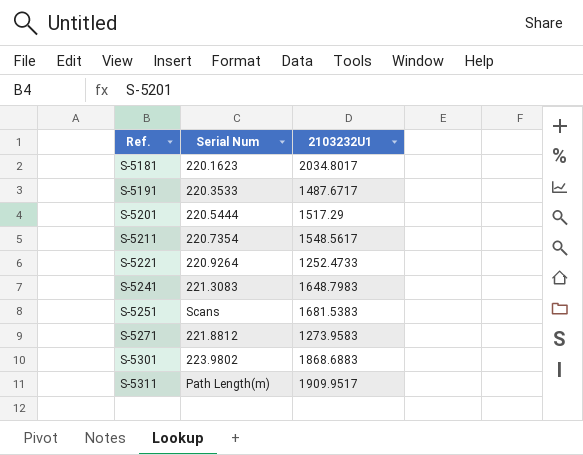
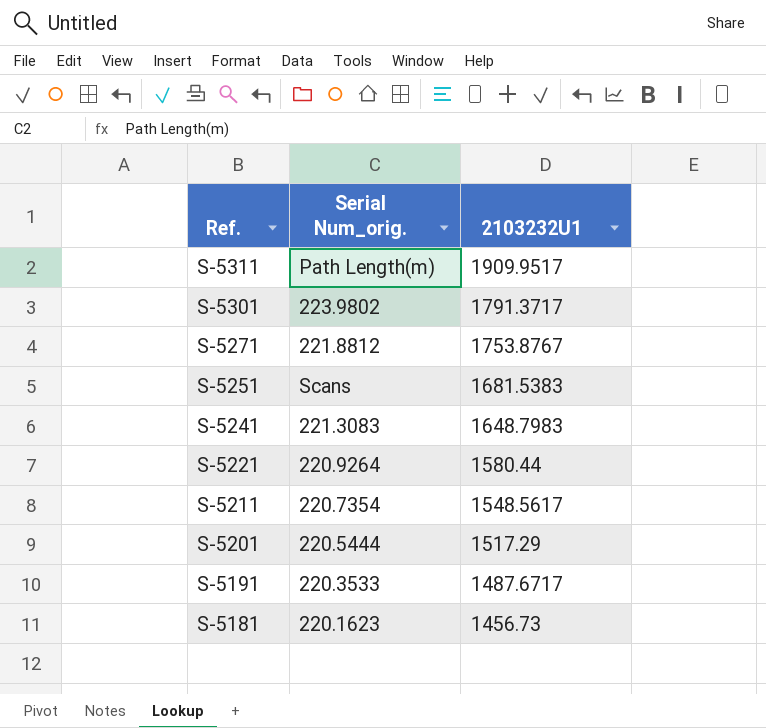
row order: Ref. ascending -> Ref. descending
column name: Serial Num -> Serial Num_orig.
S-5301 | 2103232U1: 1868.6883 -> 1791.3717
S-5271 | 2103232U1: 1273.9583 -> 1753.8767
S-5221 | 2103232U1: 1252.4733 -> 1580.44
S-5181 | 2103232U1: 2034.8017 -> 1456.73

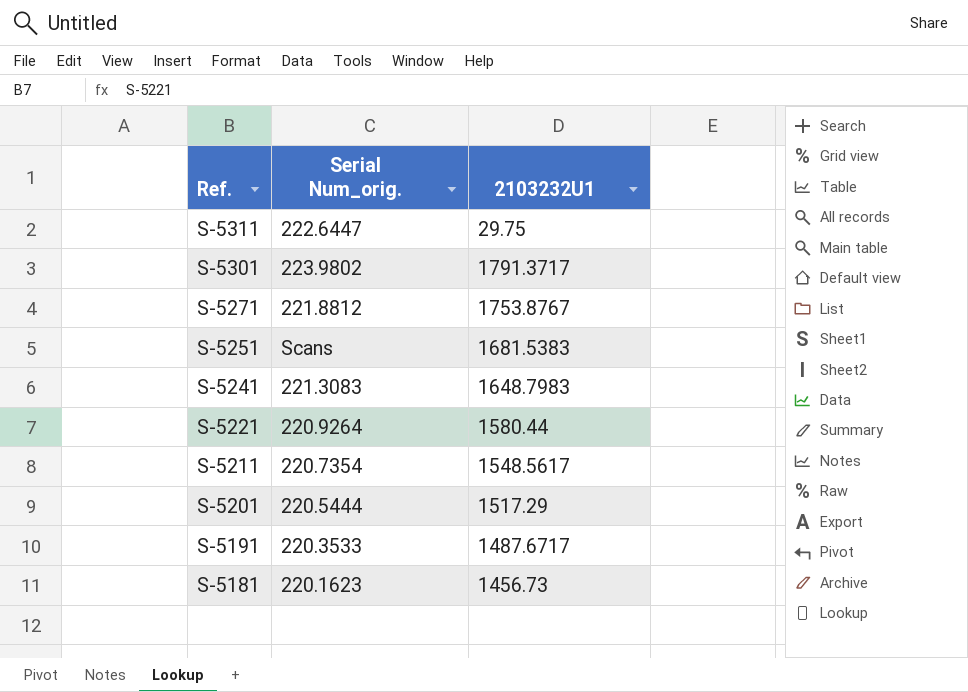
S-5311 | Serial Num_orig.: Path Length(m) -> 222.6447
S-5311 | 2103232U1: 1909.9517 -> 29.75

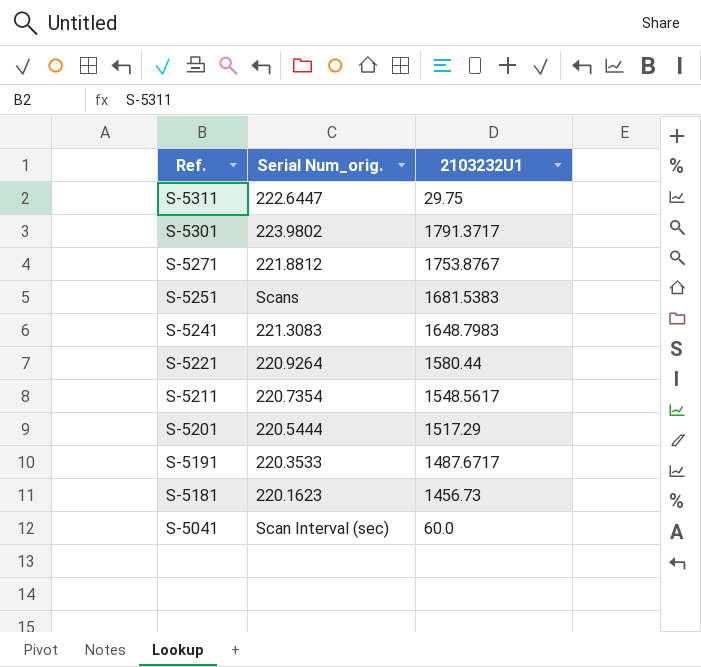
row S-5041: none -> Scan Interval (sec) | 60.0

